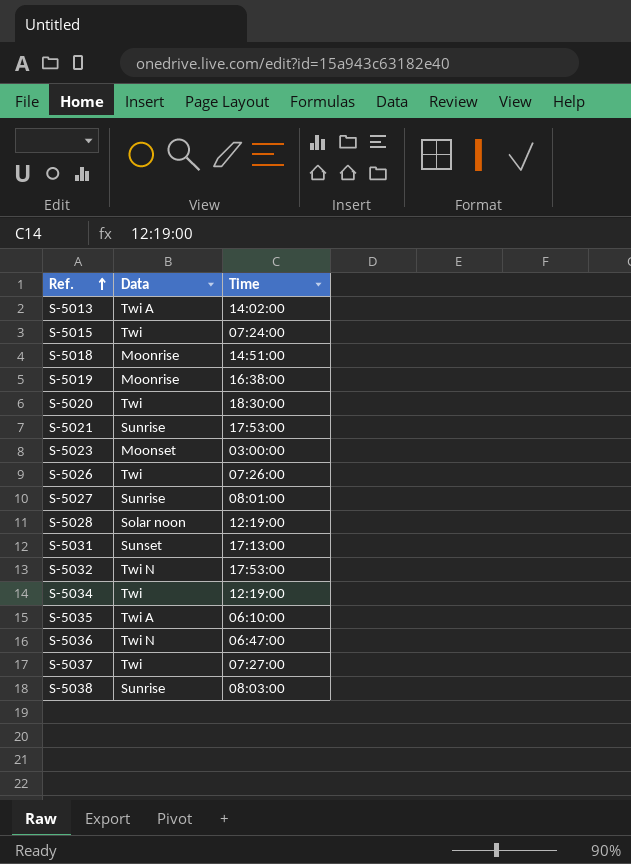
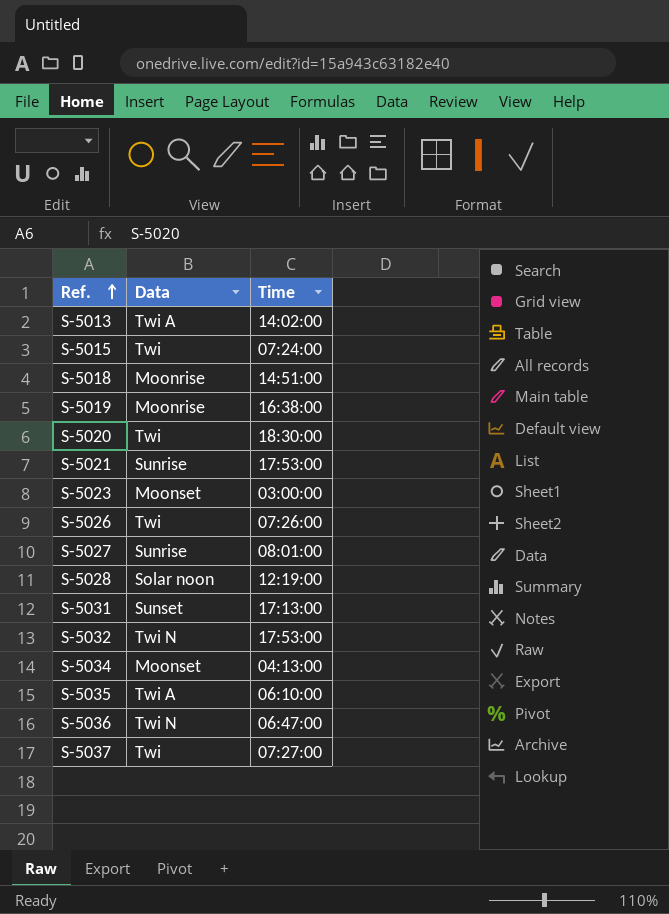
row S-5038: Sunrise | 08:03:00 -> none
S-5034 | Data: Twi -> Moonset
S-5034 | Time: 12:19:00 -> 04:13:00

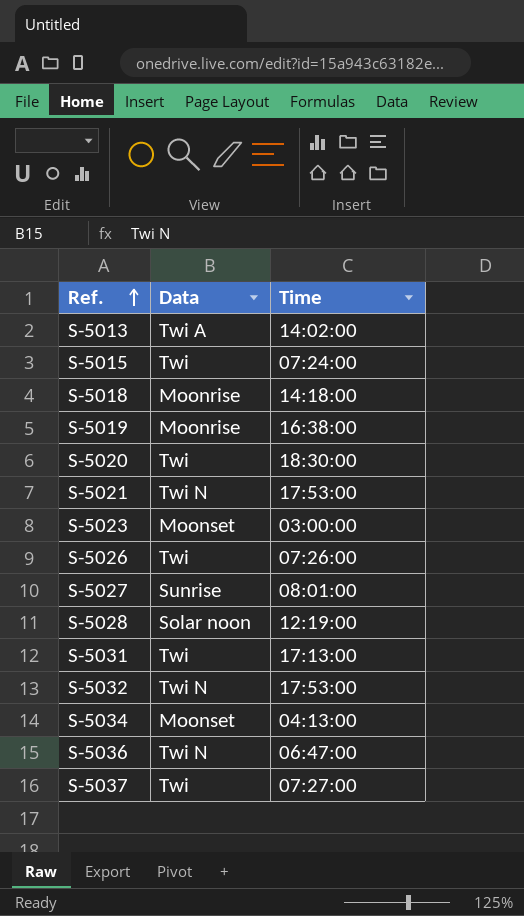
row S-5035: Twi A | 06:10:00 -> none
S-5018 | Time: 14:51:00 -> 14:18:00
S-5021 | Data: Sunrise -> Twi N
S-5031 | Data: Sunset -> Twi

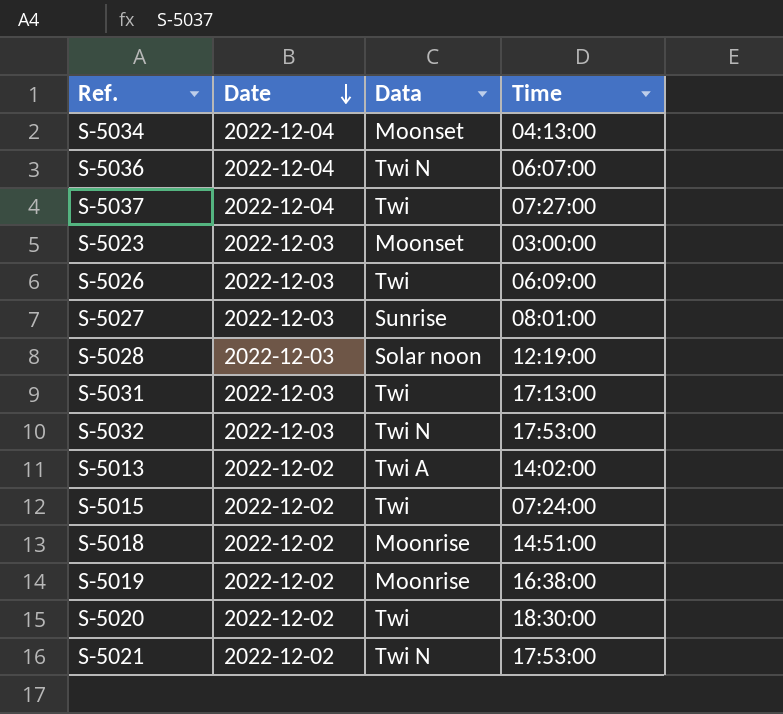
row order: Ref. ascending -> Date descending
column Date | position: none -> 2
S-5036 | Time: 06:47:00 -> 06:07:00
S-5026 | Time: 07:26:00 -> 06:09:00
S-5018 | Time: 14:18:00 -> 14:51:00

